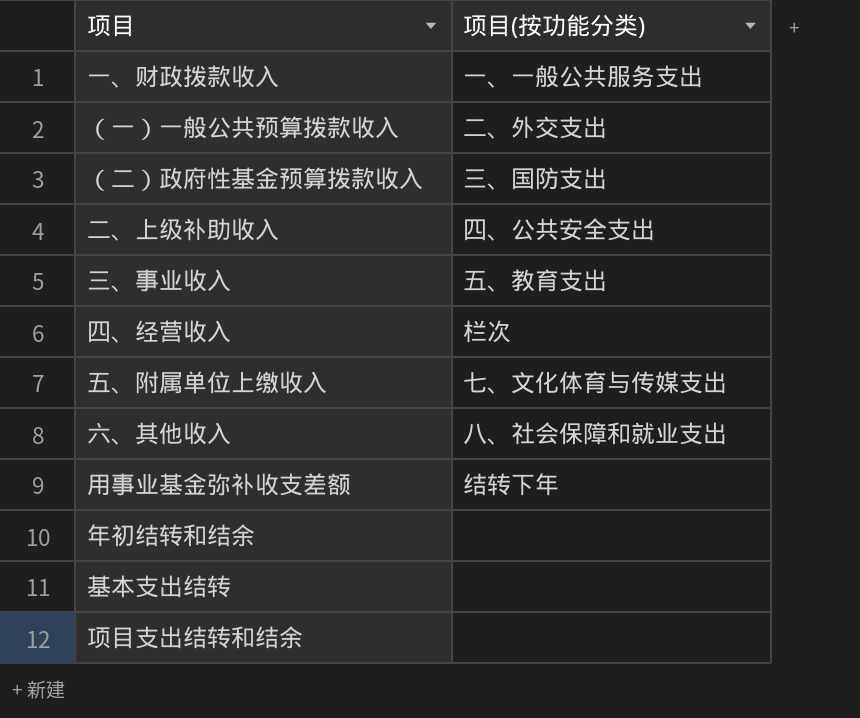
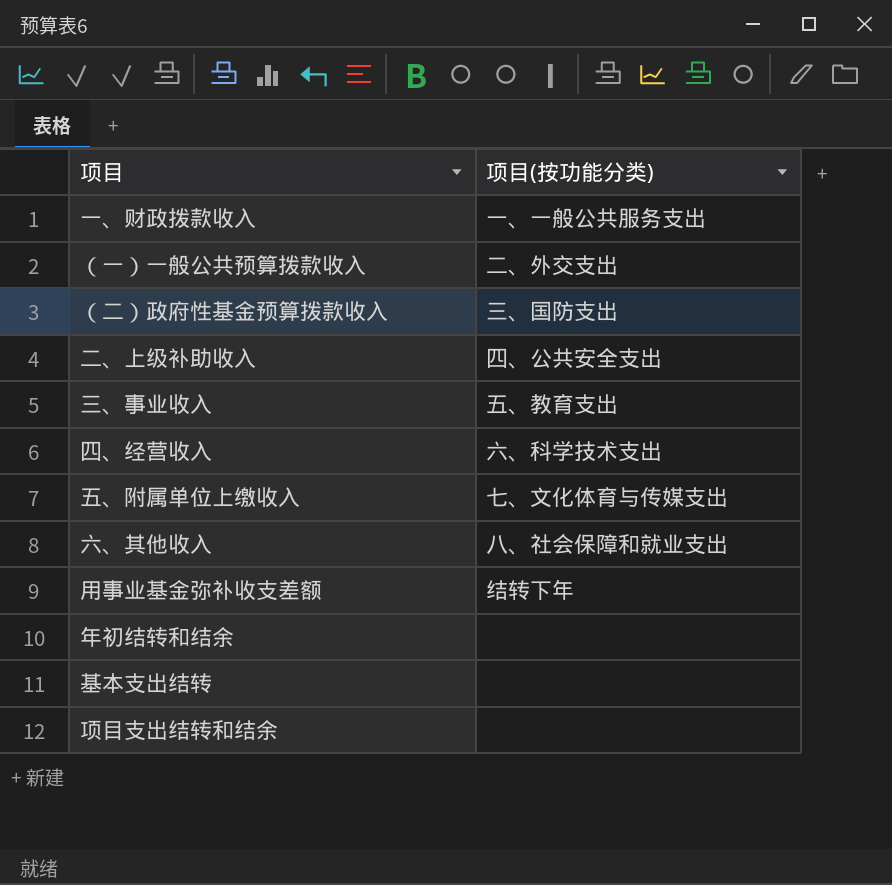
四、经营收入 | 项目(按功能分类): 栏次 -> 六、科学技术支出

